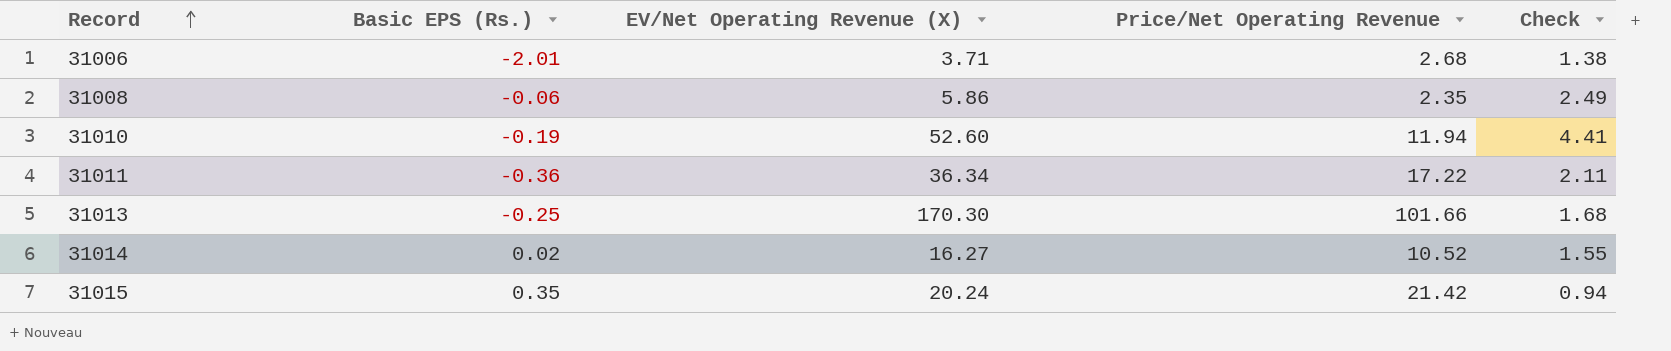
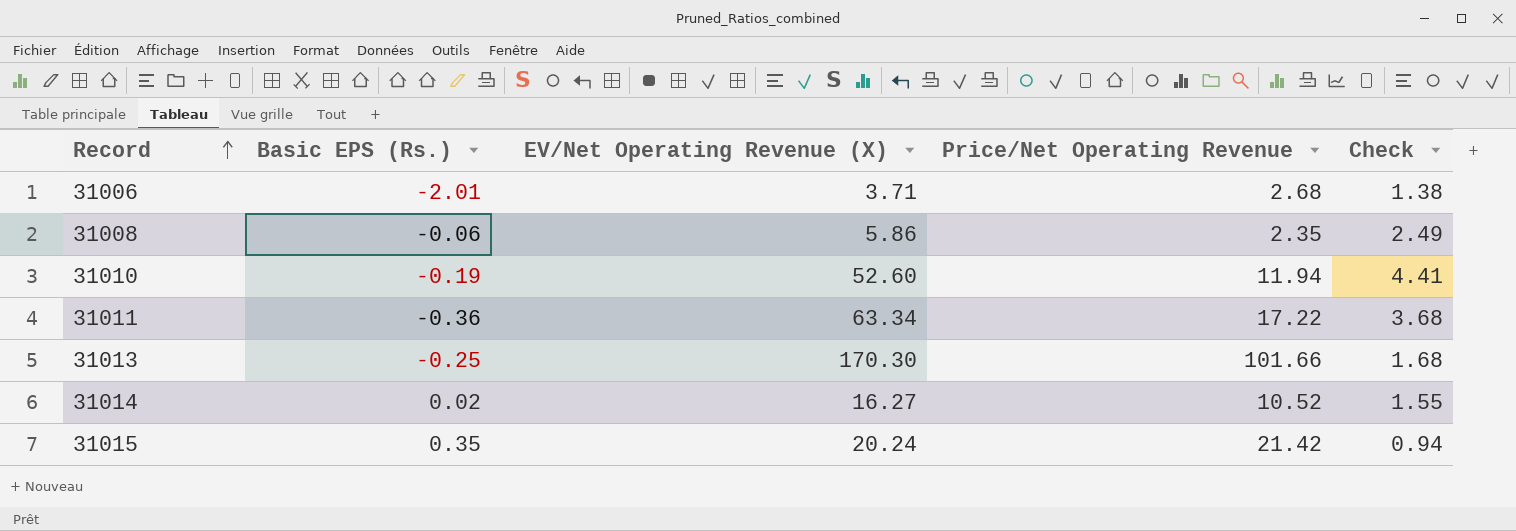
31011 | EV/Net Operating Revenue (X): 36.34 -> 63.34
31011 | Check: 2.11 -> 3.68

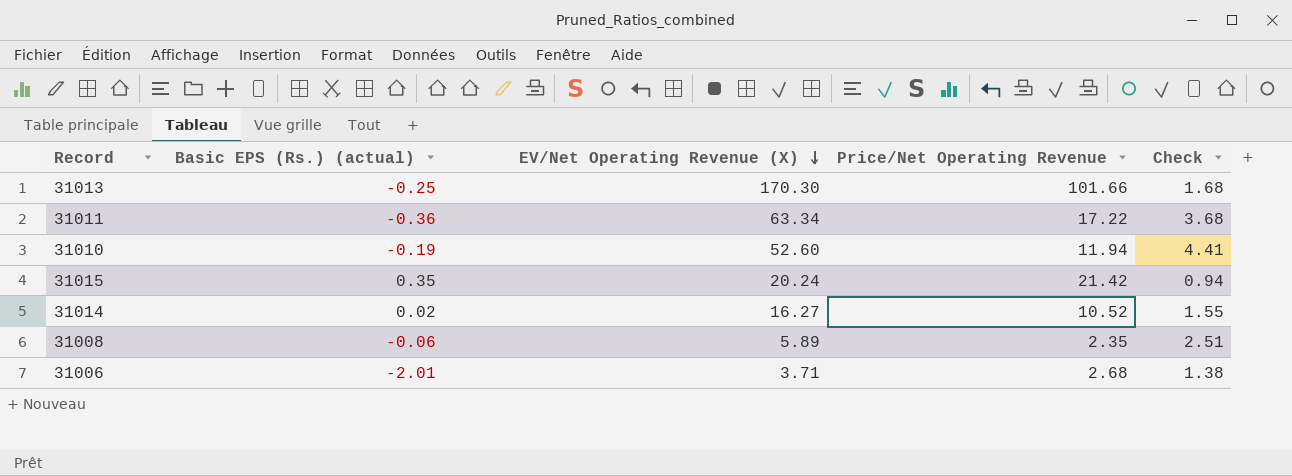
row order: Record ascending -> EV/Net Operating Revenue (X) descending
column name: Basic EPS (Rs.) -> Basic EPS (Rs.) (actual)
31008 | EV/Net Operating Revenue (X): 5.86 -> 5.89
31008 | Check: 2.49 -> 2.51

